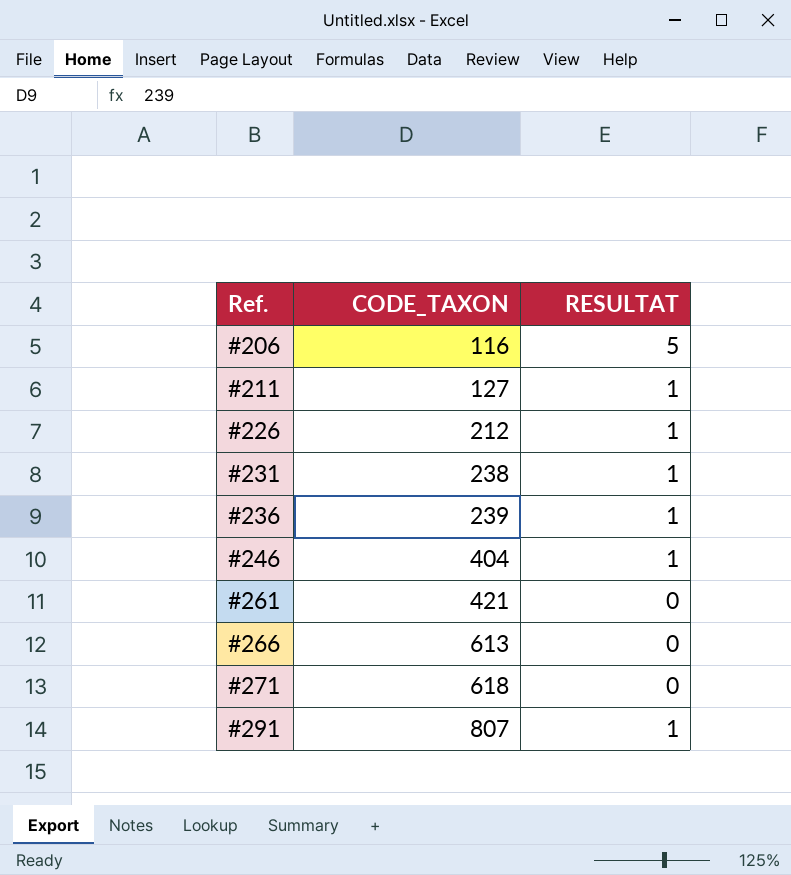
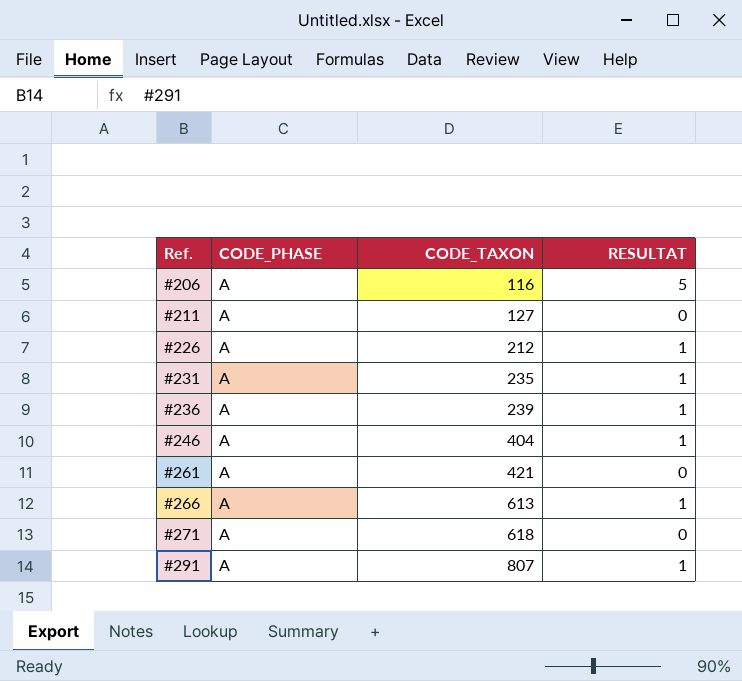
column CODE_PHASE | position: none -> 2
#211 | RESULTAT: 1 -> 0
#231 | CODE_TAXON: 238 -> 235
#266 | RESULTAT: 0 -> 1

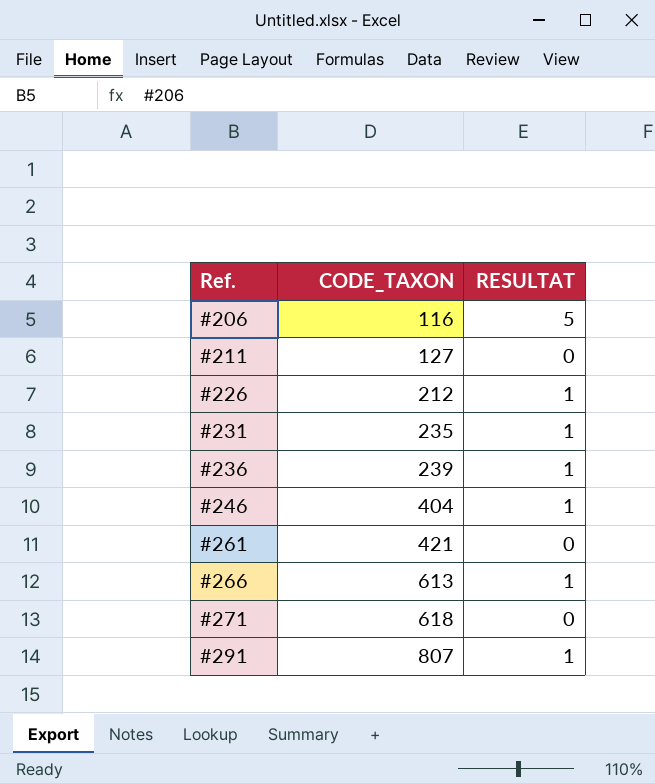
column CODE_PHASE | position: 2 -> none

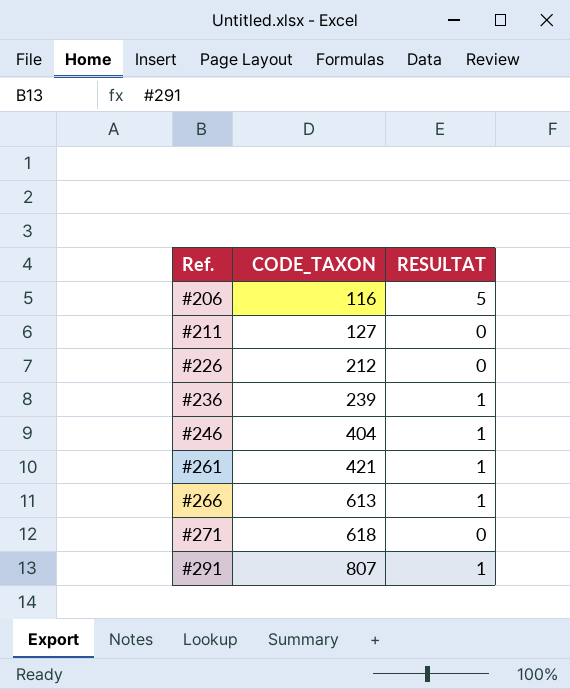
row #231: 235 | 1 -> none
#226 | RESULTAT: 1 -> 0
#261 | RESULTAT: 0 -> 1

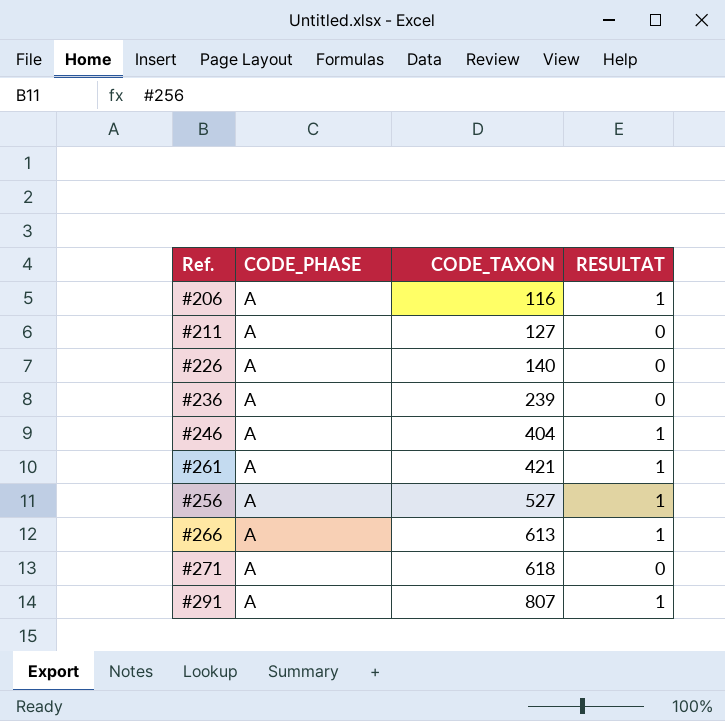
column CODE_PHASE | position: none -> 2
#206 | RESULTAT: 5 -> 1
#226 | CODE_TAXON: 212 -> 140
#236 | RESULTAT: 1 -> 0
row #256: none -> A | 527 | 1

